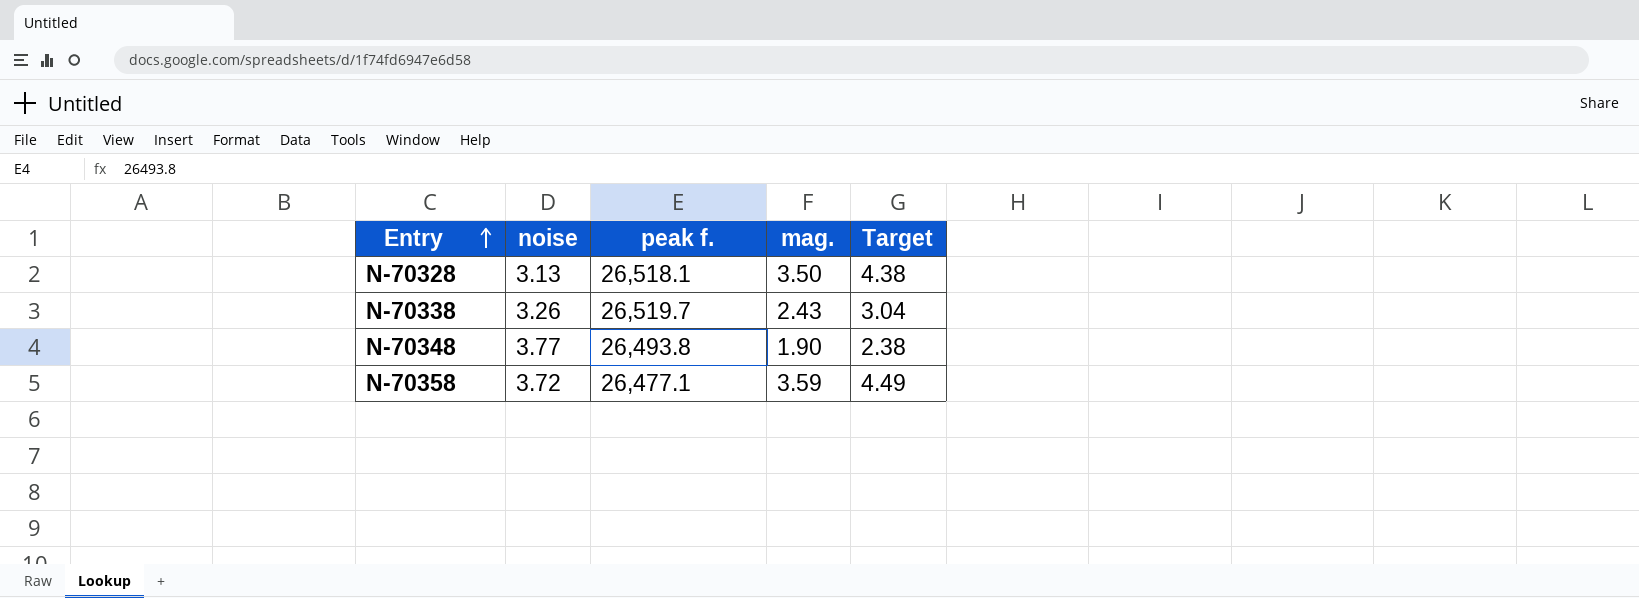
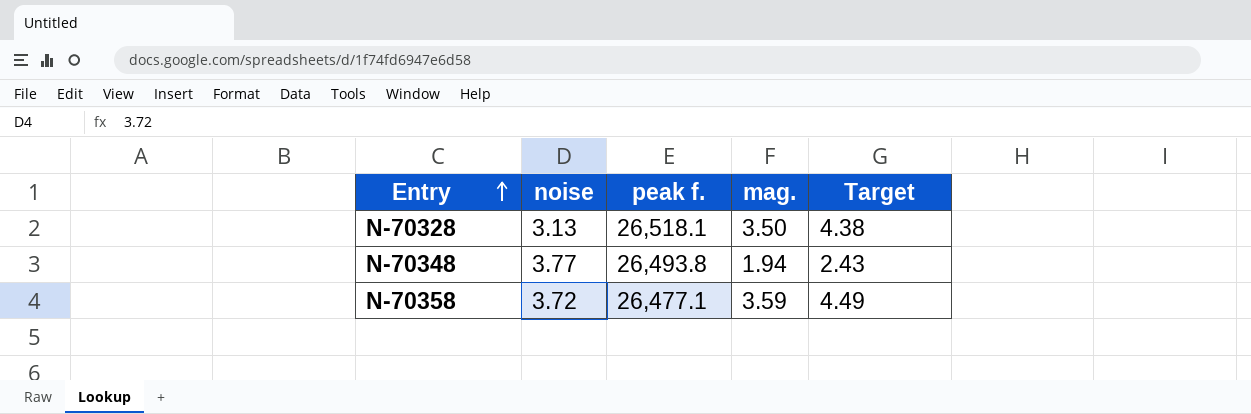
row N-70338: 3.26 | 26,519.7 | 2.43 | 3.04 -> none
N-70348 | mag.: 1.90 -> 1.94
N-70348 | Target: 2.38 -> 2.43

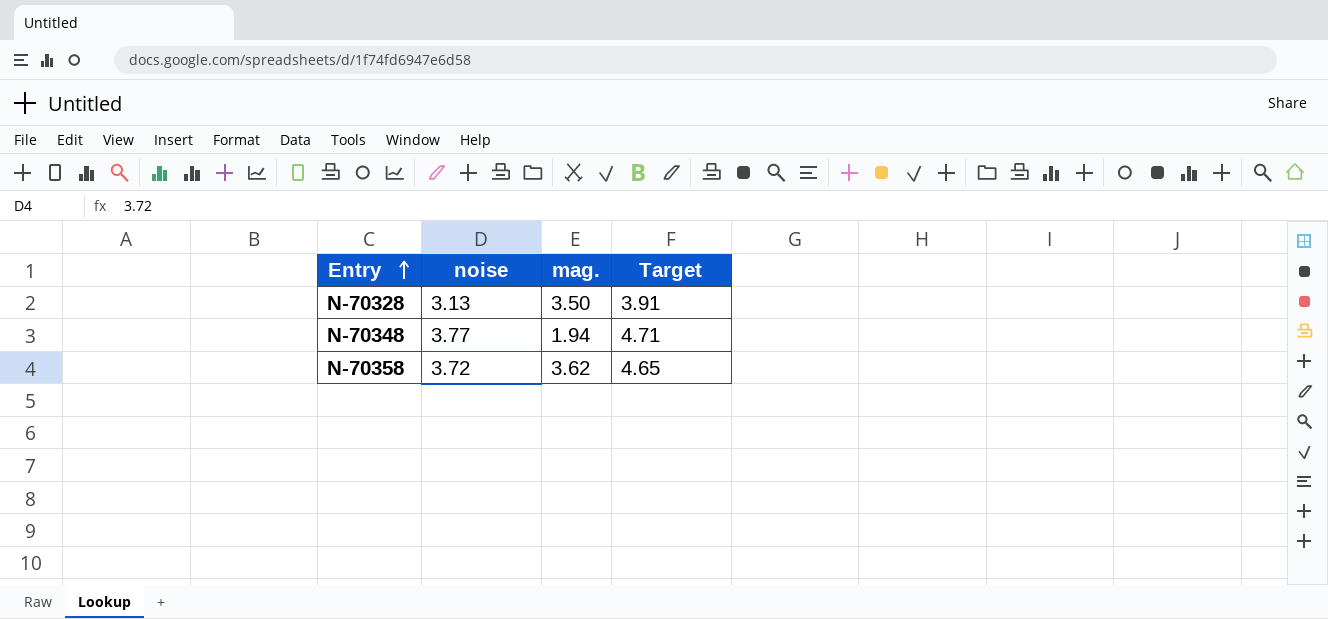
column peak f. | position: 3 -> none
column Target | formula: [mag.] * 1.25 -> [noise] * 1.25
N-70358 | mag.: 3.59 -> 3.62

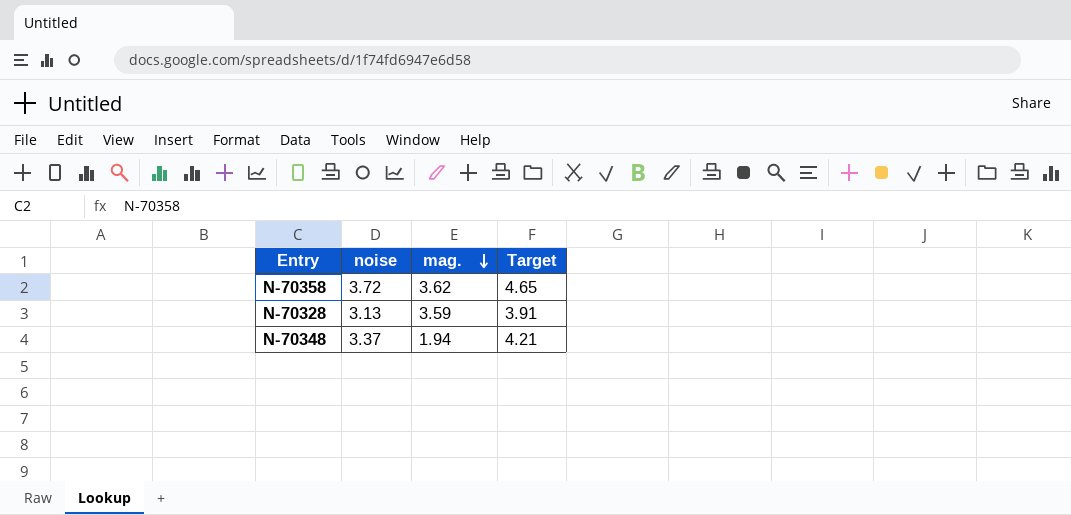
row order: Entry ascending -> mag. descending
N-70328 | mag.: 3.50 -> 3.59
N-70348 | noise: 3.77 -> 3.37
N-70348 | Target: 4.71 -> 4.21

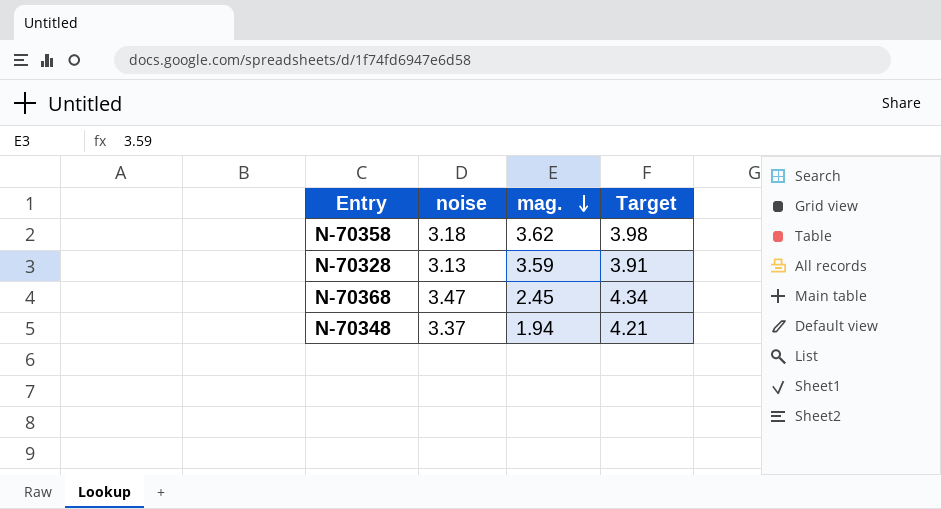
N-70358 | noise: 3.72 -> 3.18
N-70358 | Target: 4.65 -> 3.98
row N-70368: none -> 3.47 | 2.45 | 4.34

